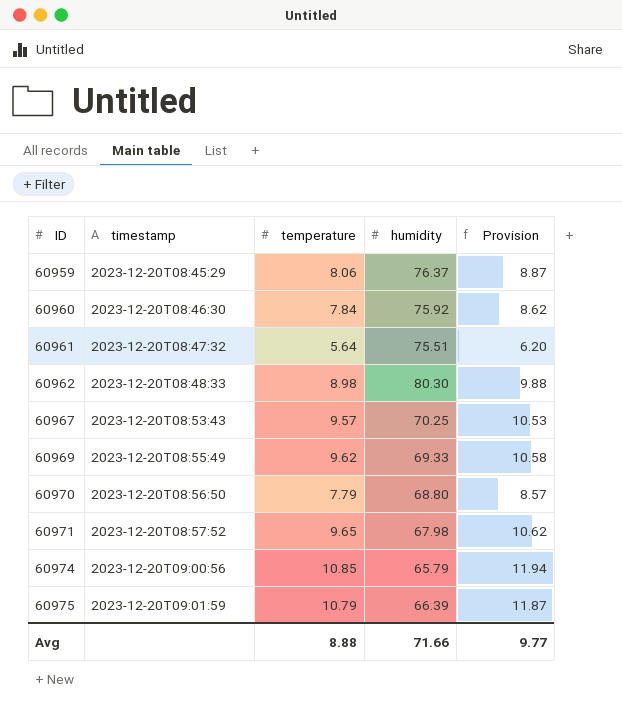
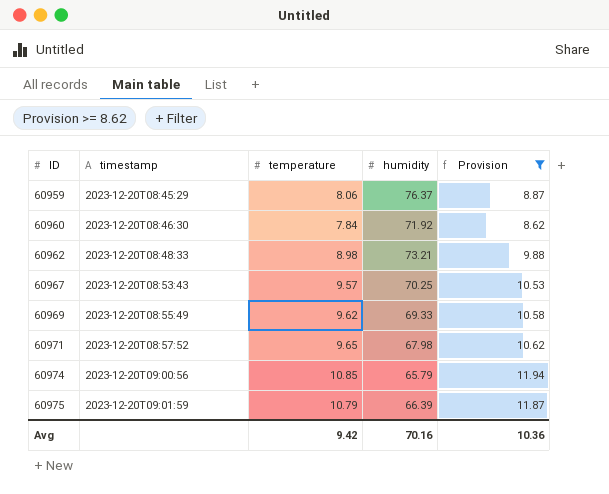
filter: none -> Provision >= 8.62
60960 | humidity: 75.92 -> 71.92
60962 | humidity: 80.30 -> 73.21
Avg | temperature: 8.88 -> 9.42
Avg | humidity: 71.66 -> 70.16
Avg | Provision: 9.77 -> 10.36

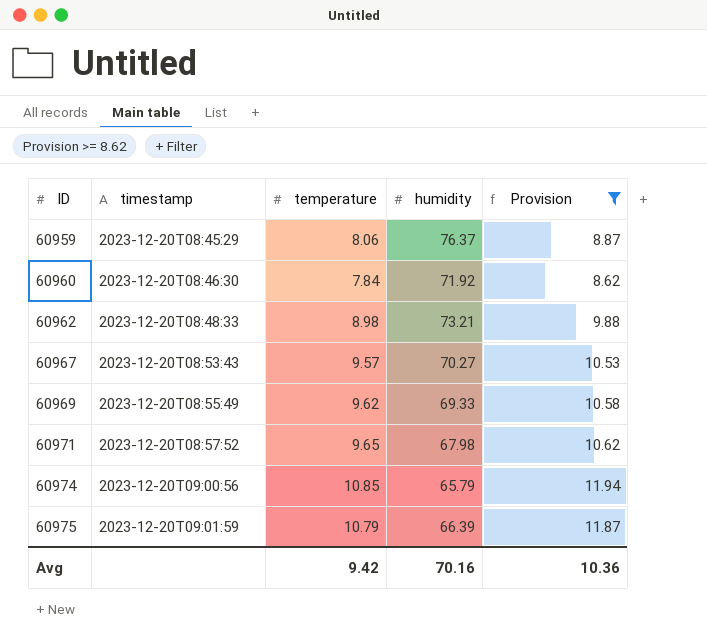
60967 | humidity: 70.25 -> 70.27

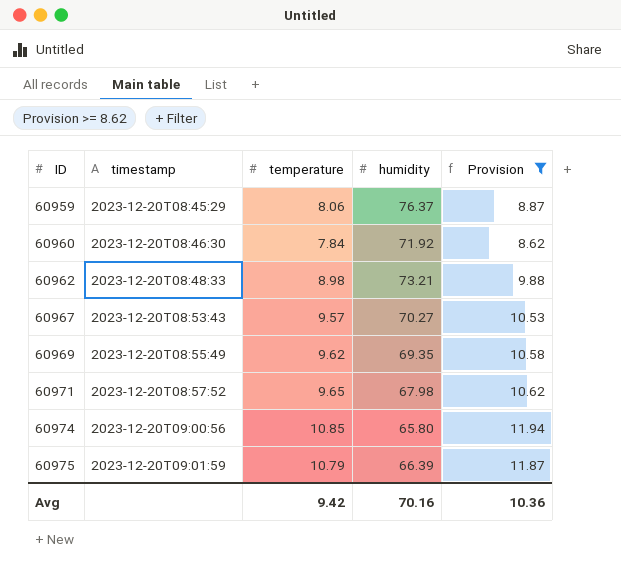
60969 | humidity: 69.33 -> 69.35
60974 | humidity: 65.79 -> 65.80

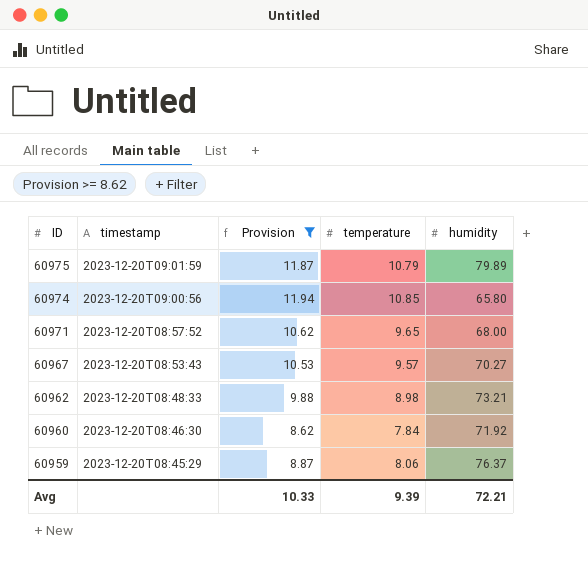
row order: ID ascending -> ID descending
column Provision | position: 5 -> 3
row 60969: 2023-12-20T08:55:49 | 9.62 | 69.35 | 10.58 -> none
60975 | humidity: 66.39 -> 79.89
60971 | humidity: 67.98 -> 68.00
Avg | Provision: 10.36 -> 10.33
Avg | temperature: 9.42 -> 9.39
Avg | humidity: 70.16 -> 72.21

